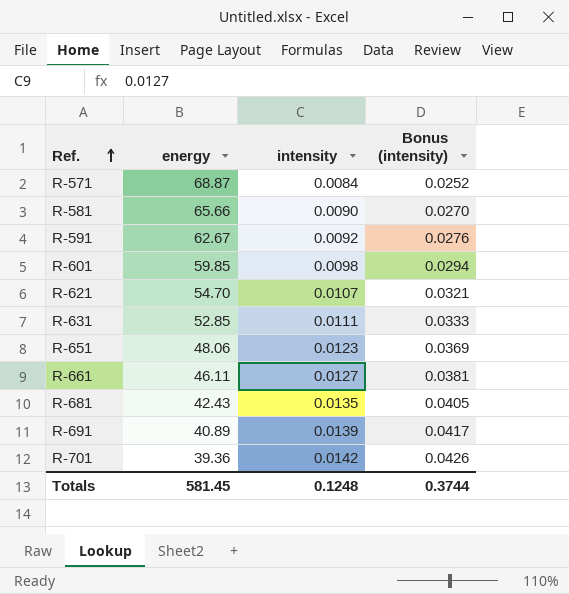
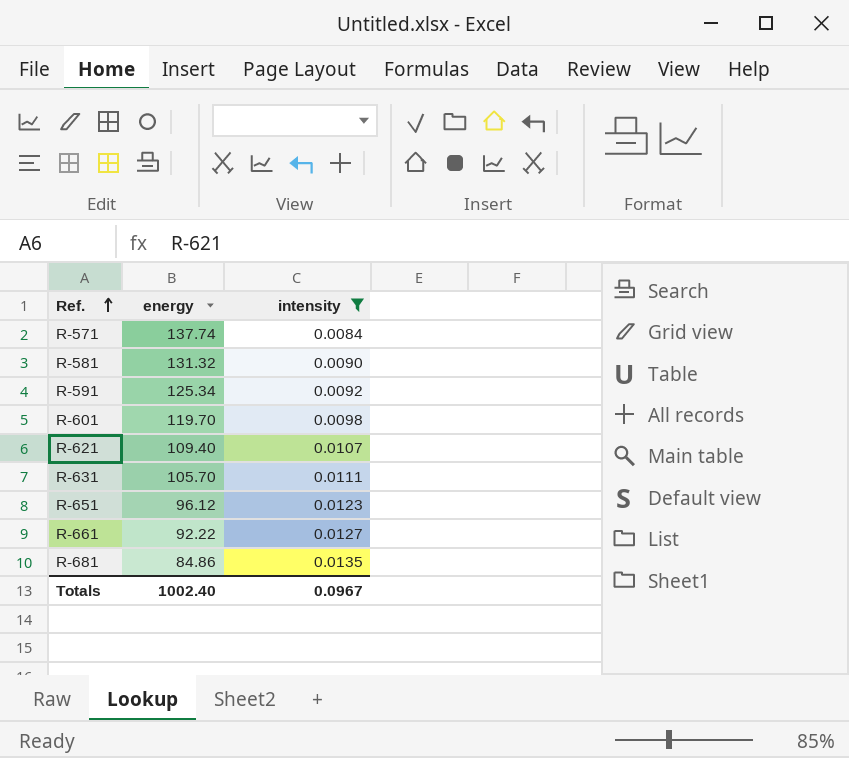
filter: none -> intensity <= 0.0135
column Bonus (intensity) | formula: [intensity] * 3 -> none
R-571 | energy: 68.87 -> 137.74
R-581 | energy: 65.66 -> 131.32
R-591 | energy: 62.67 -> 125.34
R-601 | energy: 59.85 -> 119.70
R-621 | energy: 54.70 -> 109.40
R-631 | energy: 52.85 -> 105.70
R-651 | energy: 48.06 -> 96.12
R-661 | energy: 46.11 -> 92.22
R-681 | energy: 42.43 -> 84.86
Totals | energy: 581.45 -> 1002.40
Totals | intensity: 0.1248 -> 0.0967

